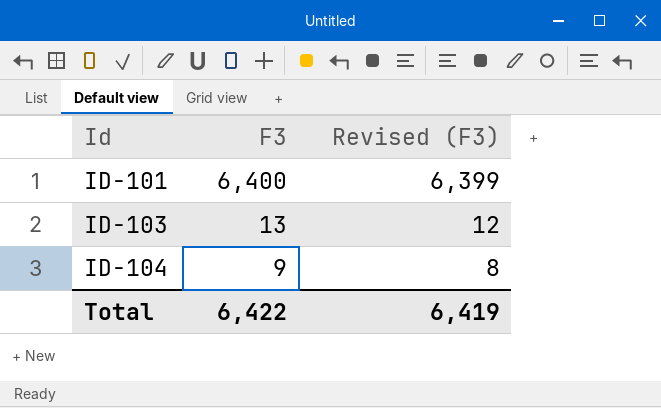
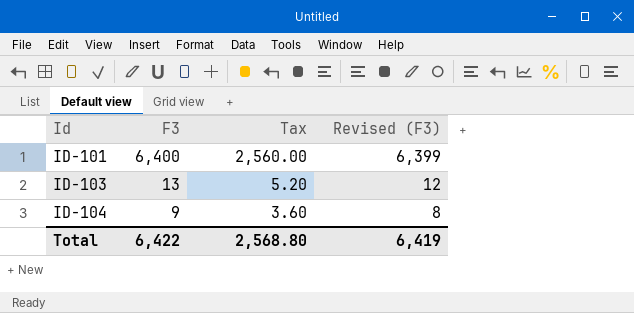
column Tax | formula: none -> [F3] * 0.4

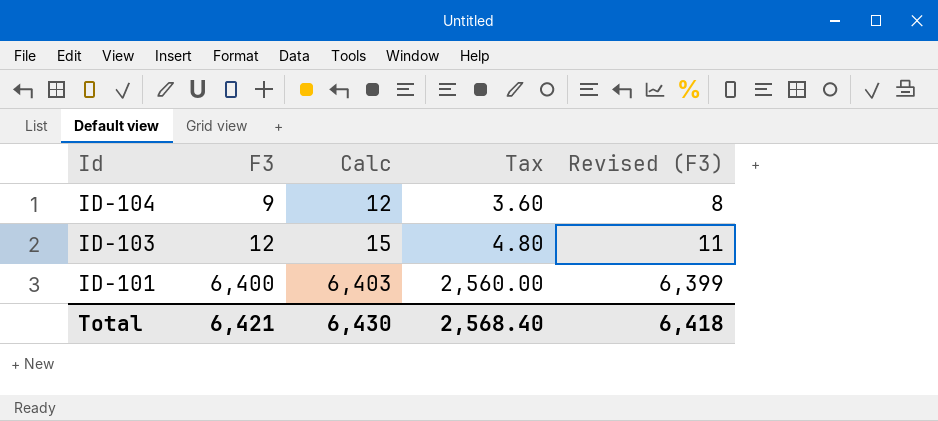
row order: Id ascending -> Id descending
column Calc | formula: none -> [F3] + 3
ID-103 | F3: 13 -> 12
ID-103 | Tax: 5.20 -> 4.80
ID-103 | Revised (F3): 12 -> 11
Total | F3: 6,422 -> 6,421
Total | Tax: 2,568.80 -> 2,568.40
Total | Revised (F3): 6,419 -> 6,418

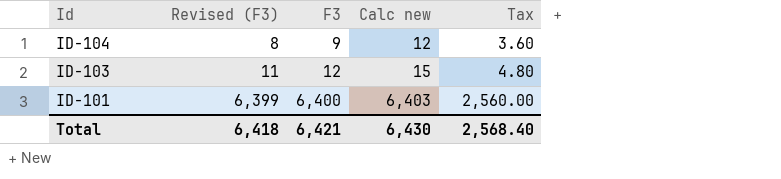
column Revised (F3) | position: 5 -> 2
column name: Calc -> Calc new

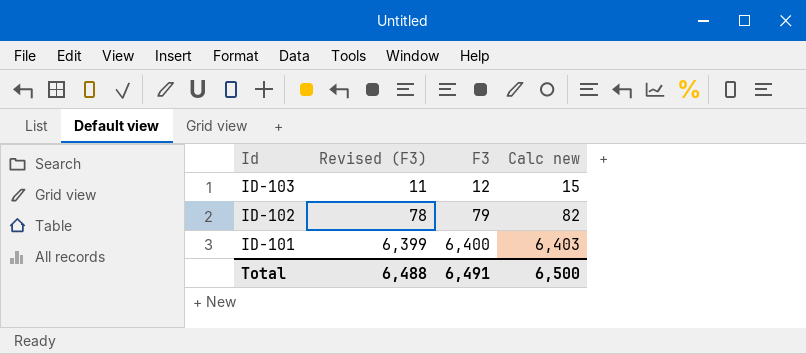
column Tax | formula: [F3] * 0.4 -> none
row ID-104: 8 | 9 | 12 | 3.60 -> none
row ID-102: none -> 78 | 79 | 82
Total | Revised (F3): 6,418 -> 6,488
Total | F3: 6,421 -> 6,491
Total | Calc new: 6,430 -> 6,500

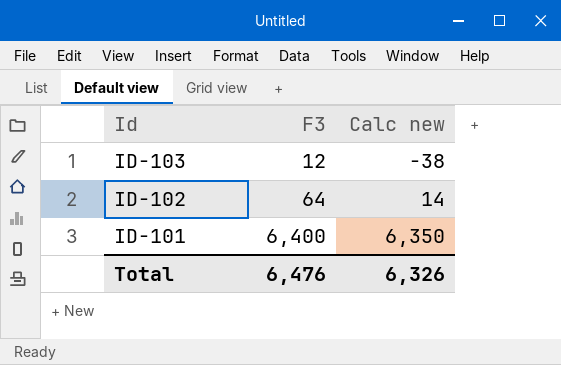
column Revised (F3) | formula: [F3] - 1 -> none
column Calc new | formula: [F3] + 3 -> [F3] - 50
ID-102 | F3: 79 -> 64
Total | F3: 6,491 -> 6,476
Total | Calc new: 6,500 -> 6,326

